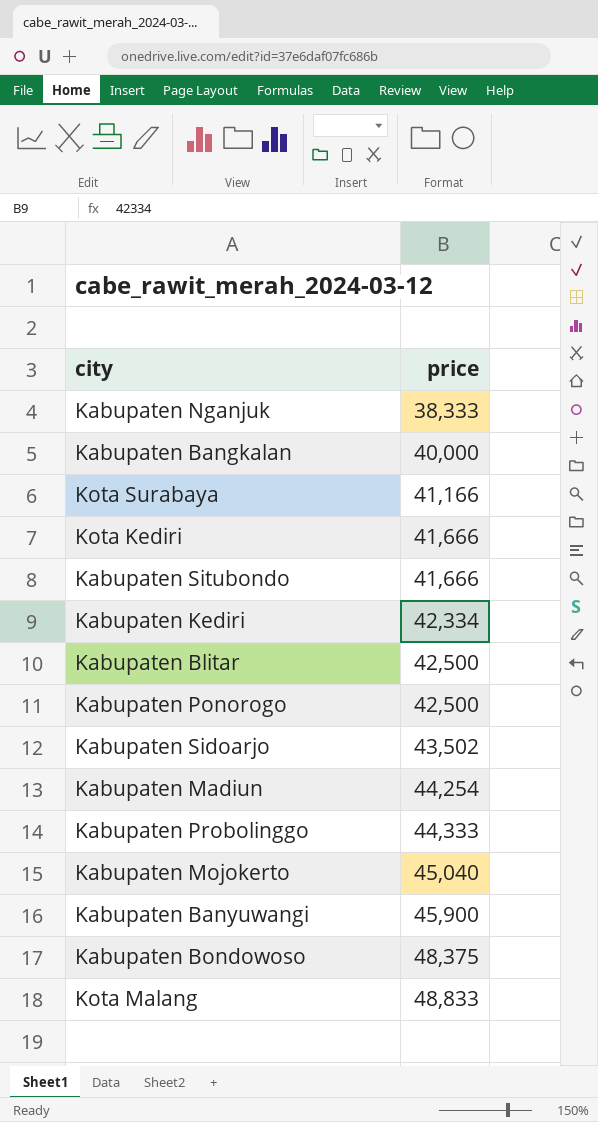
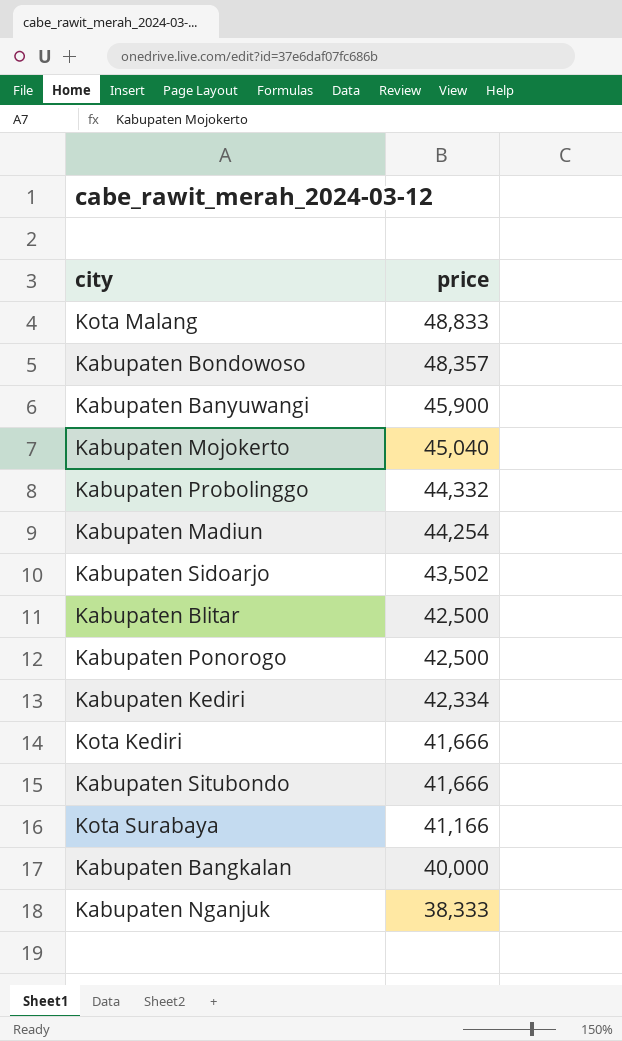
row order: price ascending -> price descending
Kabupaten Bondowoso | price: 48,375 -> 48,357
Kabupaten Probolinggo | price: 44,333 -> 44,332

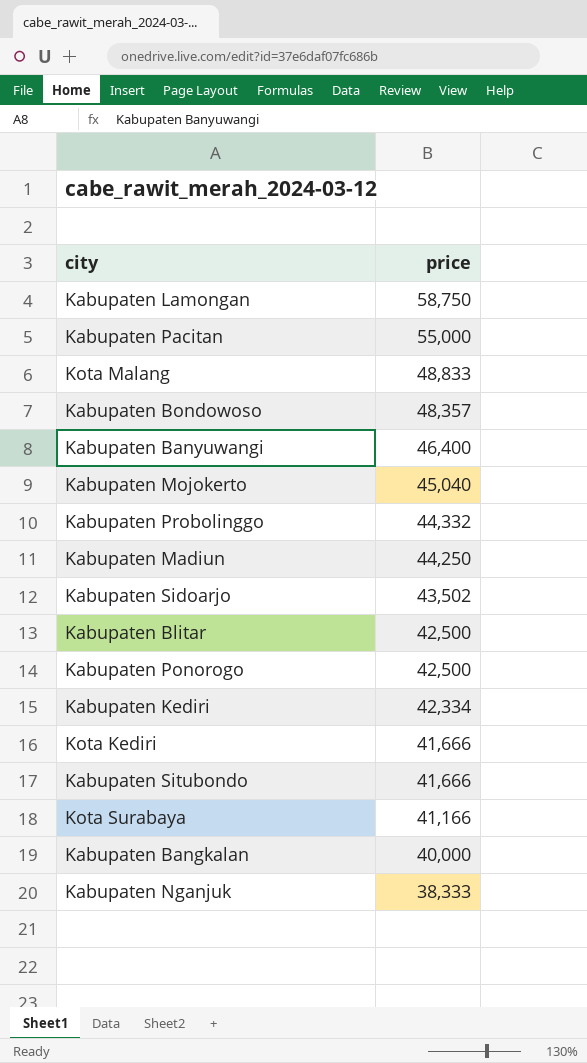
row Kabupaten Lamongan: none -> 58,750
row Kabupaten Pacitan: none -> 55,000
Kabupaten Banyuwangi | price: 45,900 -> 46,400
Kabupaten Madiun | price: 44,254 -> 44,250

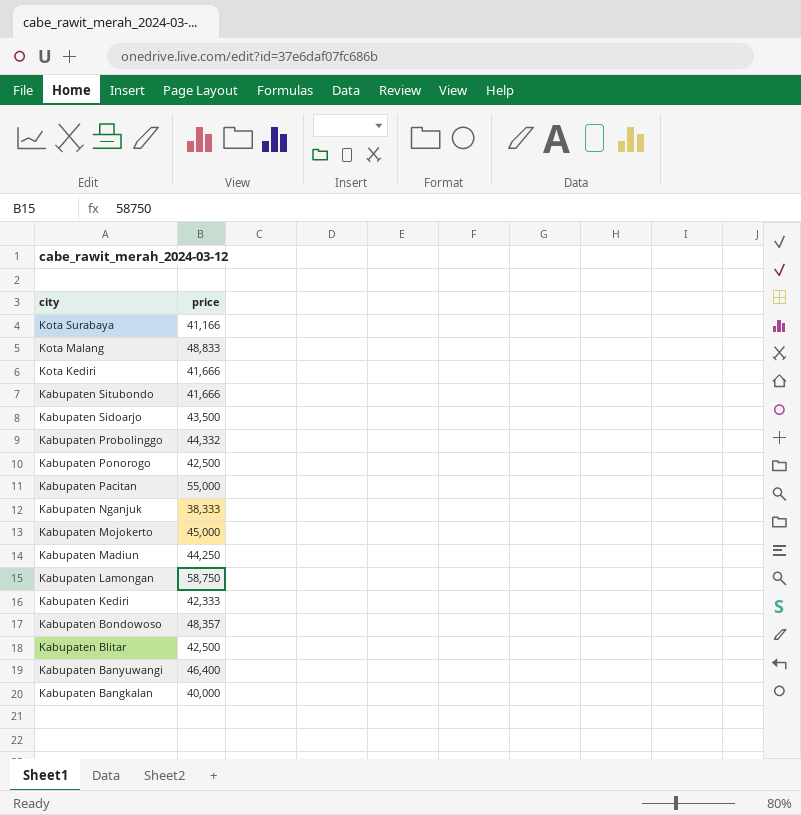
row order: price descending -> city descending
Kabupaten Sidoarjo | price: 43,502 -> 43,500
Kabupaten Mojokerto | price: 45,040 -> 45,000
Kabupaten Kediri | price: 42,334 -> 42,333

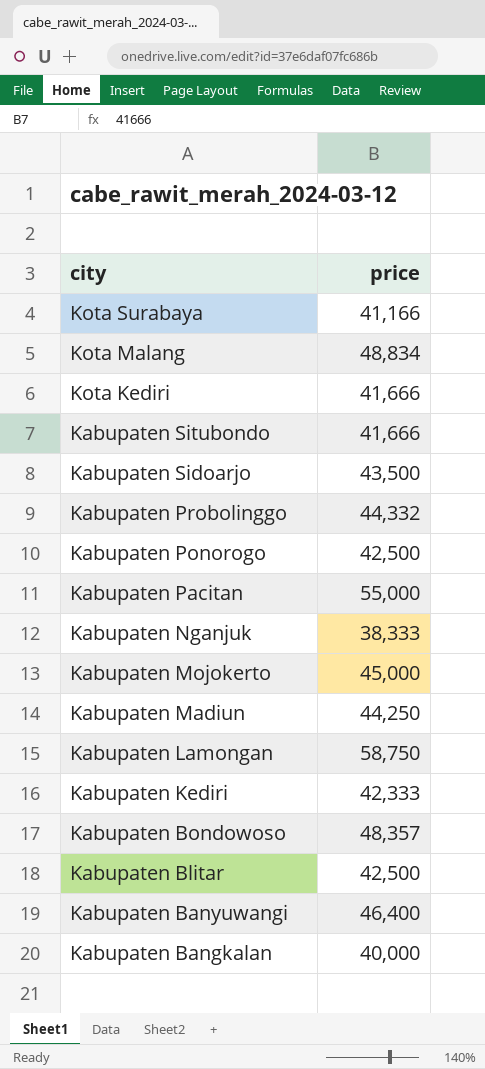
Kota Malang | price: 48,833 -> 48,834

